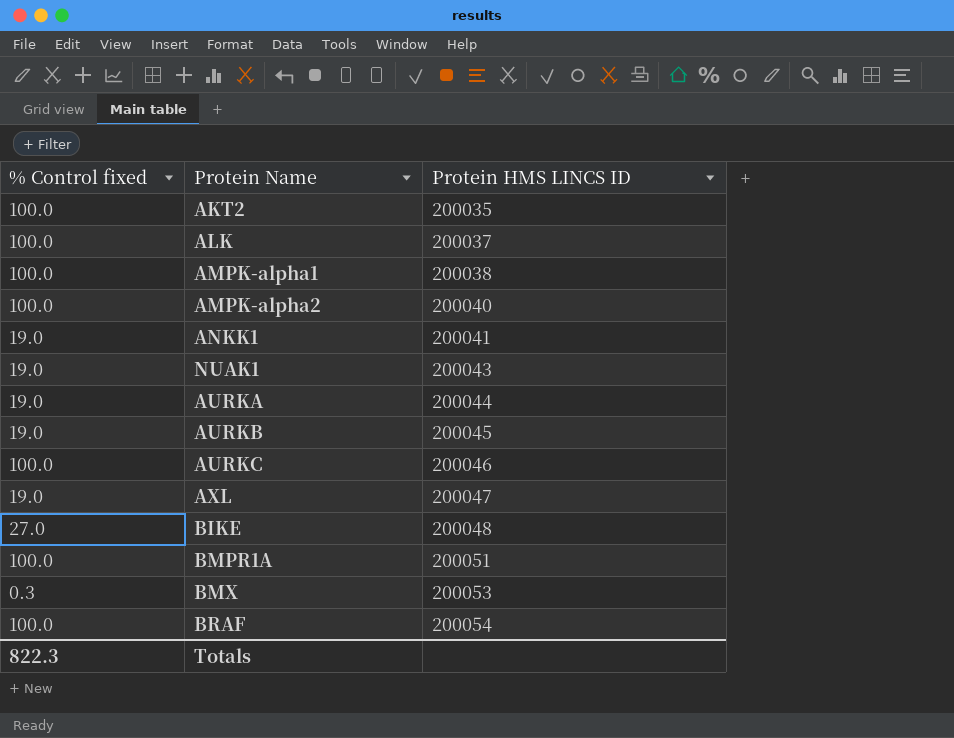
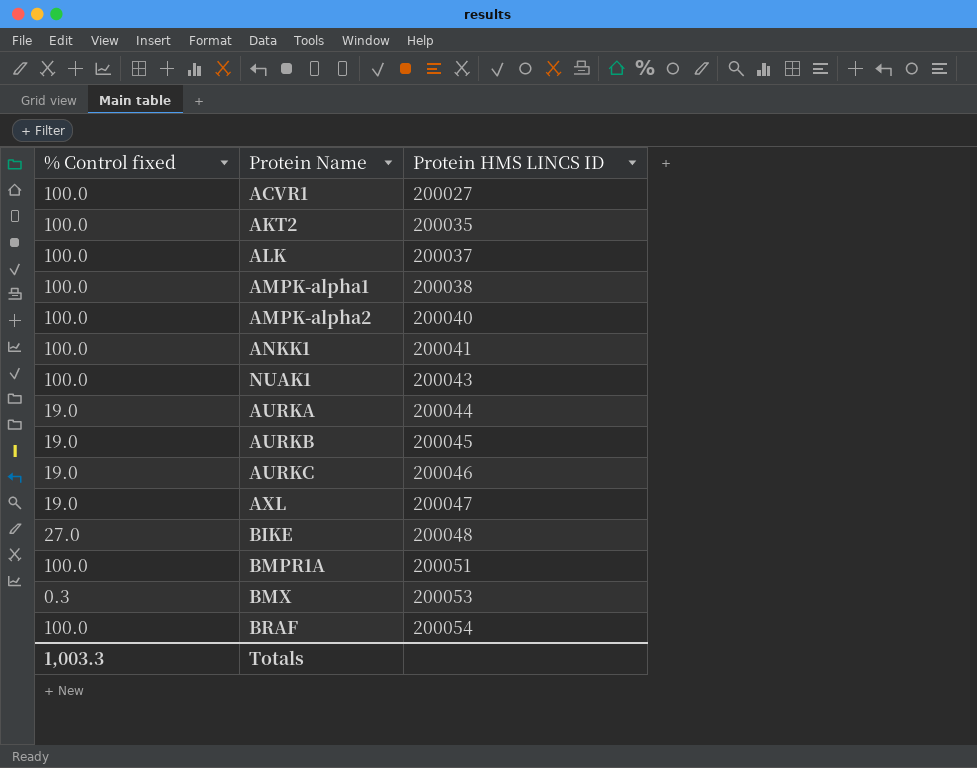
row ACVR1: none -> 100.0 | 200027
ANKK1 | % Control fixed: 19.0 -> 100.0
NUAK1 | % Control fixed: 19.0 -> 100.0
AURKC | % Control fixed: 100.0 -> 19.0
Totals | % Control fixed: 822.3 -> 1,003.3

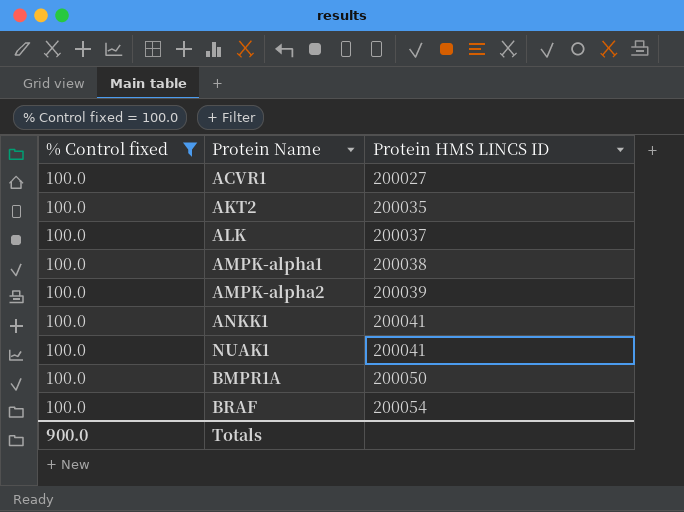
filter: none -> % Control fixed = 100.0
AMPK-alpha2 | Protein HMS LINCS ID: 200040 -> 200039
NUAK1 | Protein HMS LINCS ID: 200043 -> 200041
BMPR1A | Protein HMS LINCS ID: 200051 -> 200050
Totals | % Control fixed: 1,003.3 -> 900.0

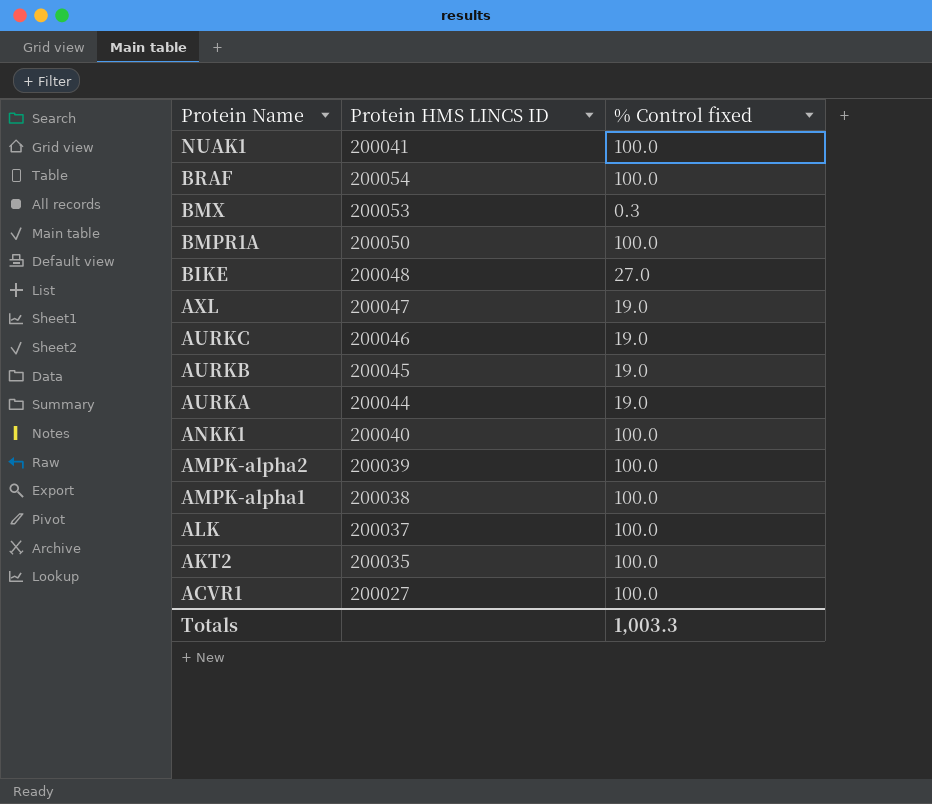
filter: % Control fixed = 100.0 -> none
row order: Protein HMS LINCS ID ascending -> Protein Name descending
column % Control fixed | position: 1 -> 3
ANKK1 | Protein HMS LINCS ID: 200041 -> 200040
Totals | % Control fixed: 900.0 -> 1,003.3

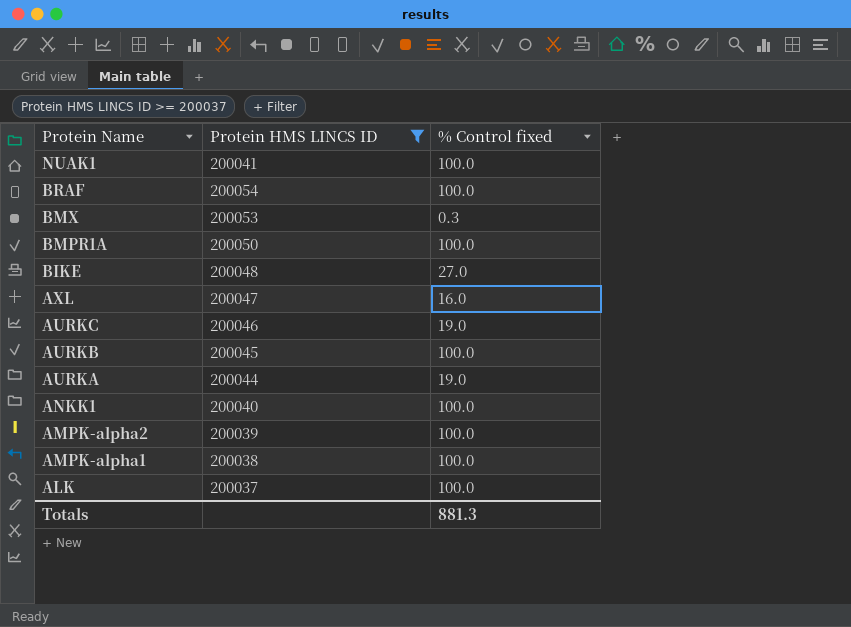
filter: none -> Protein HMS LINCS ID >= 200037
AXL | % Control fixed: 19.0 -> 16.0
AURKB | % Control fixed: 19.0 -> 100.0
Totals | % Control fixed: 1,003.3 -> 881.3

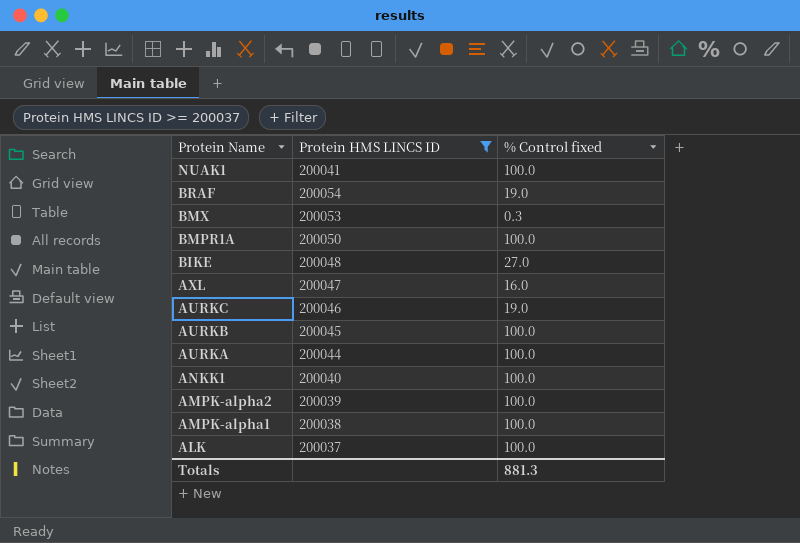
BRAF | % Control fixed: 100.0 -> 19.0
AURKA | % Control fixed: 19.0 -> 100.0

